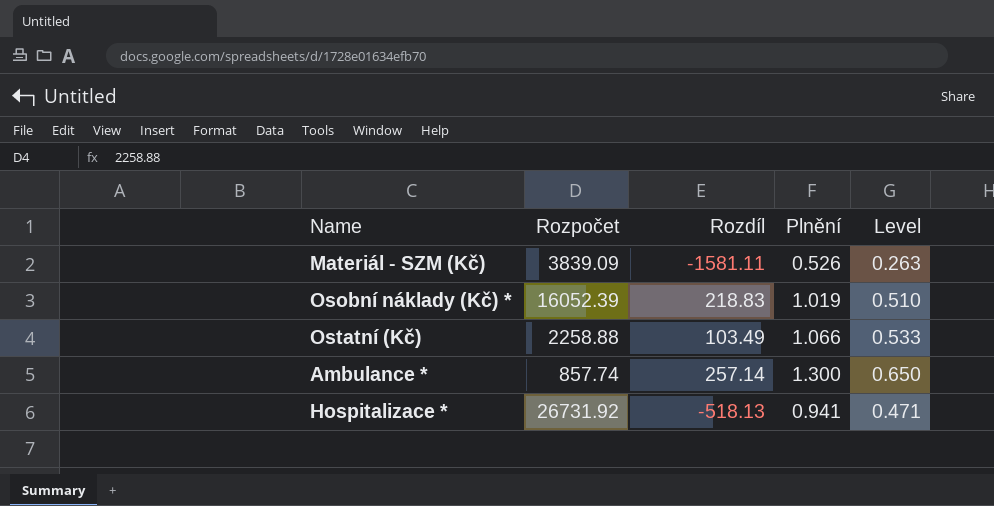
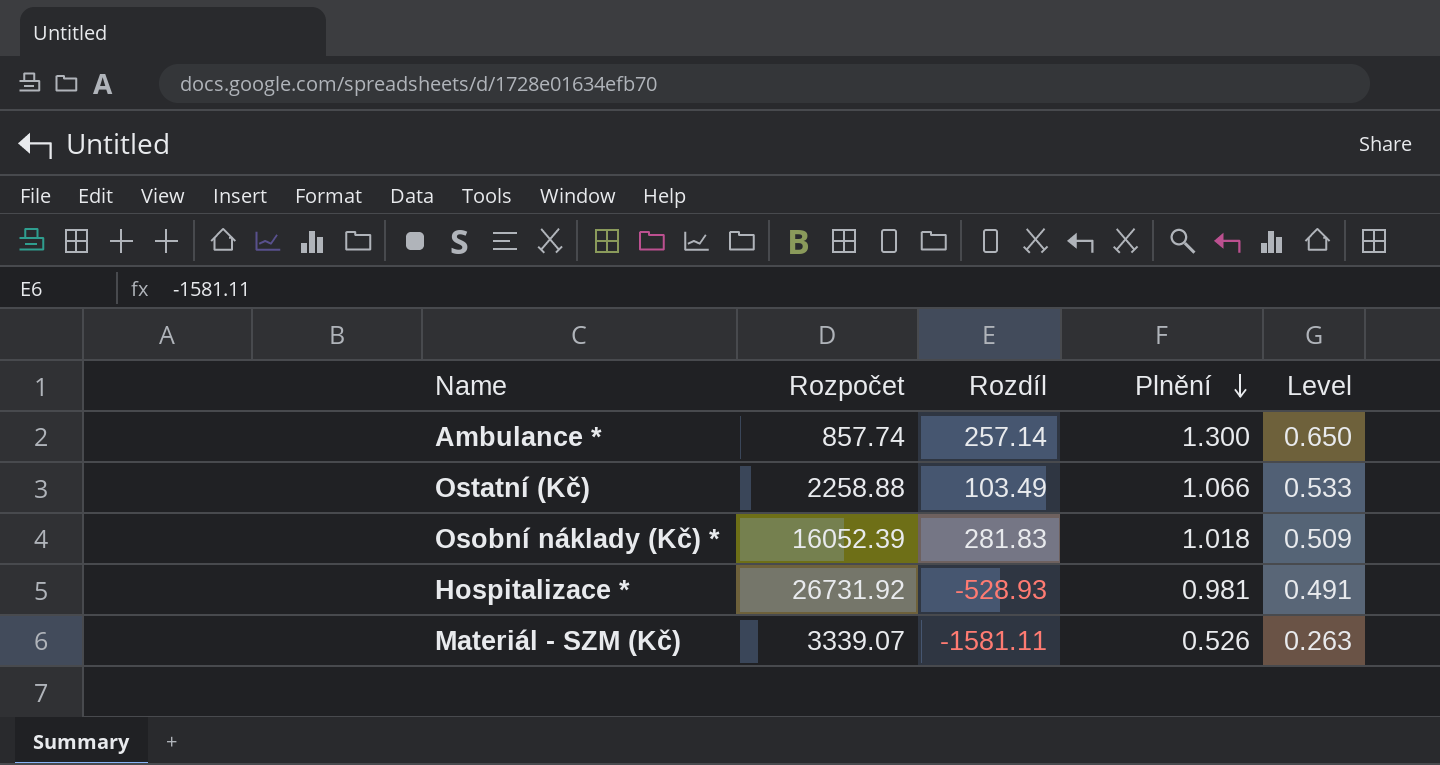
row order: none -> Plnění descending
Osobní náklady (Kč) * | Rozdíl: 218.83 -> 281.83
Osobní náklady (Kč) * | Plnění: 1.019 -> 1.018
Osobní náklady (Kč) * | Level: 0.510 -> 0.509
Hospitalizace * | Rozdíl: -518.13 -> -528.93
Hospitalizace * | Plnění: 0.941 -> 0.981
Hospitalizace * | Level: 0.471 -> 0.491
Materiál - SZM (Kč) | Rozpočet: 3839.09 -> 3339.07

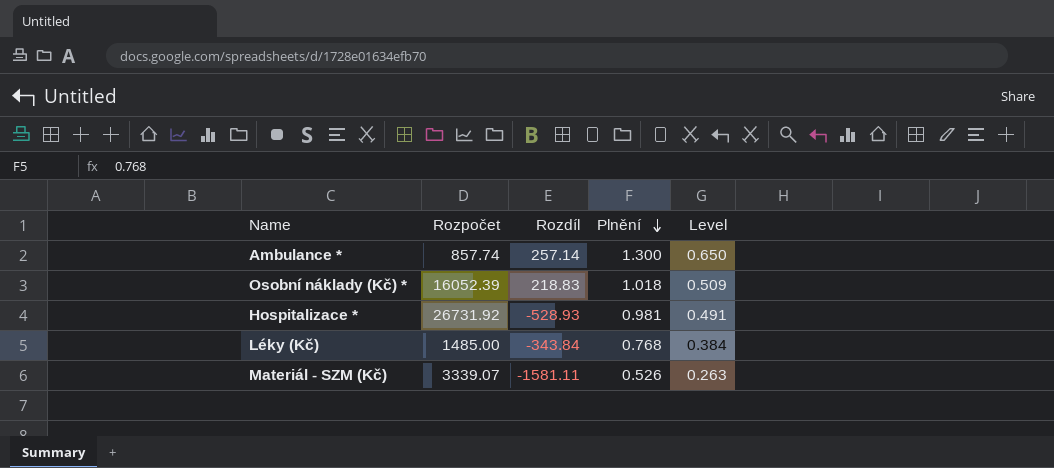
row Ostatní (Kč): 2258.88 | 103.49 | 1.066 | 0.533 -> none
Osobní náklady (Kč) * | Rozdíl: 281.83 -> 218.83
row Léky (Kč): none -> 1485.00 | -343.84 | 0.768 | 0.384

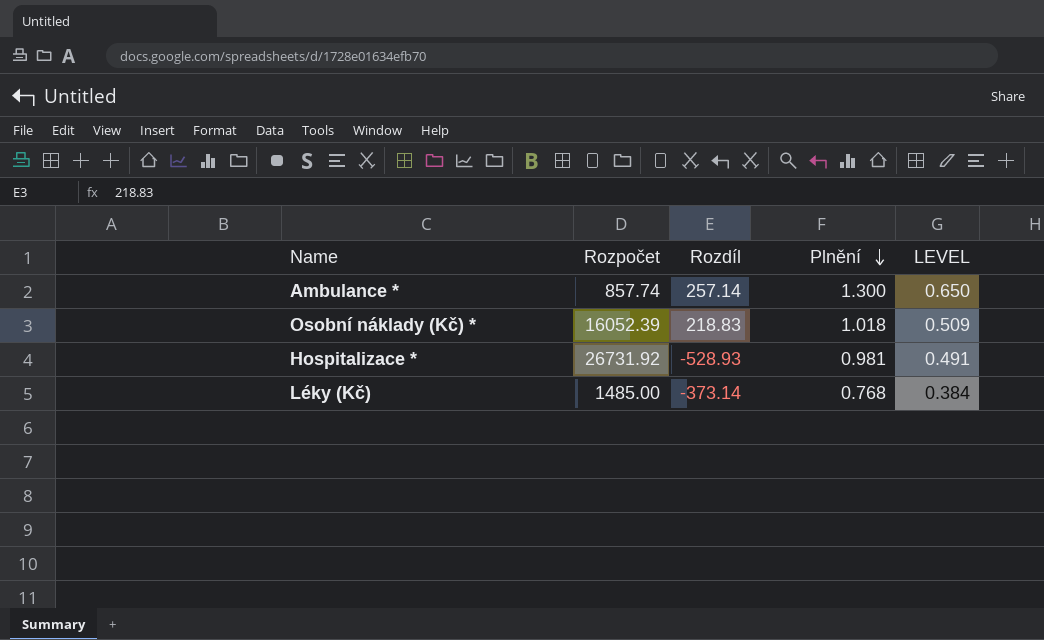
column name: Level -> LEVEL
row Materiál - SZM (Kč): 3339.07 | -1581.11 | 0.526 | 0.263 -> none
Léky (Kč) | Rozdíl: -343.84 -> -373.14

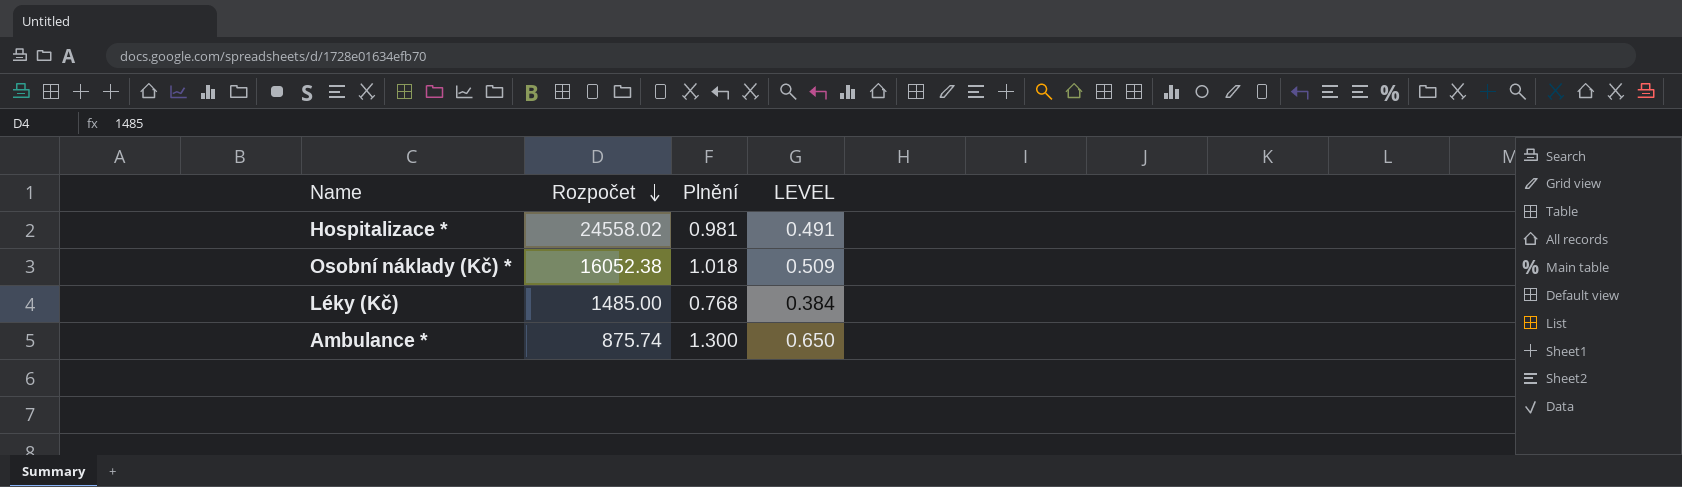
row order: Plnění descending -> Rozpočet descending
column Rozdíl | position: 3 -> none
Hospitalizace * | Rozpočet: 26731.92 -> 24558.02
Osobní náklady (Kč) * | Rozpočet: 16052.39 -> 16052.38
Ambulance * | Rozpočet: 857.74 -> 875.74

